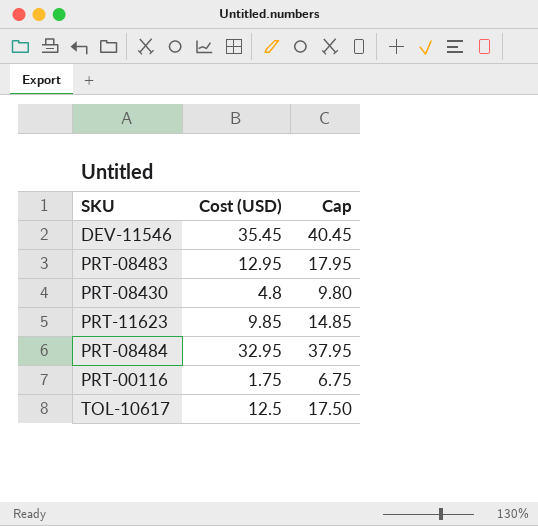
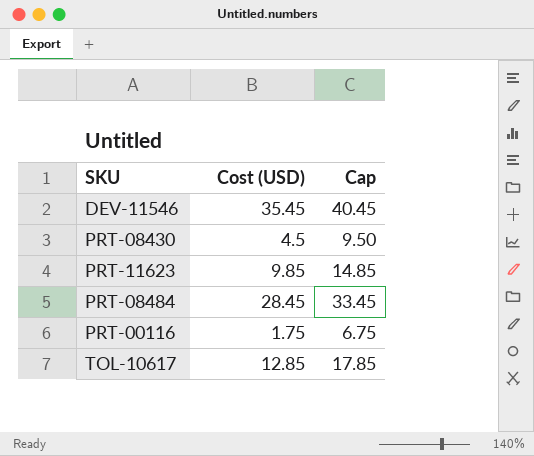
row PRT-08483: 12.95 | 17.95 -> none
PRT-08430 | Cost (USD): 4.8 -> 4.5
PRT-08430 | Cap: 9.80 -> 9.50
PRT-08484 | Cost (USD): 32.95 -> 28.45
PRT-08484 | Cap: 37.95 -> 33.45
TOL-10617 | Cost (USD): 12.5 -> 12.85
TOL-10617 | Cap: 17.50 -> 17.85

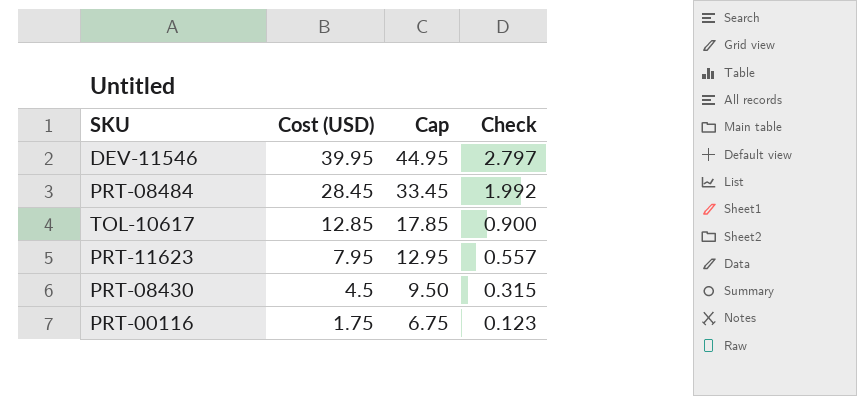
row order: none -> Cost (USD) descending
column Check | formula: none -> [Cost (USD)] * 0.07
DEV-11546 | Cost (USD): 35.45 -> 39.95
DEV-11546 | Cap: 40.45 -> 44.95
PRT-11623 | Cost (USD): 9.85 -> 7.95
PRT-11623 | Cap: 14.85 -> 12.95

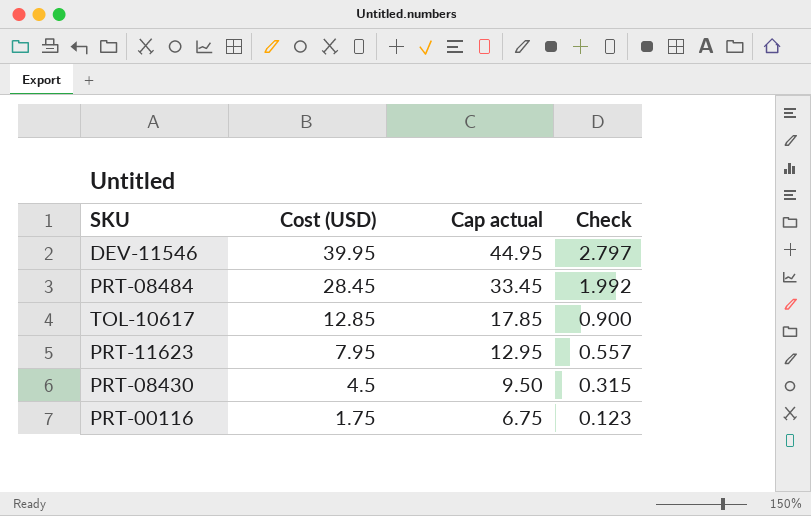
column name: Cap -> Cap actual

